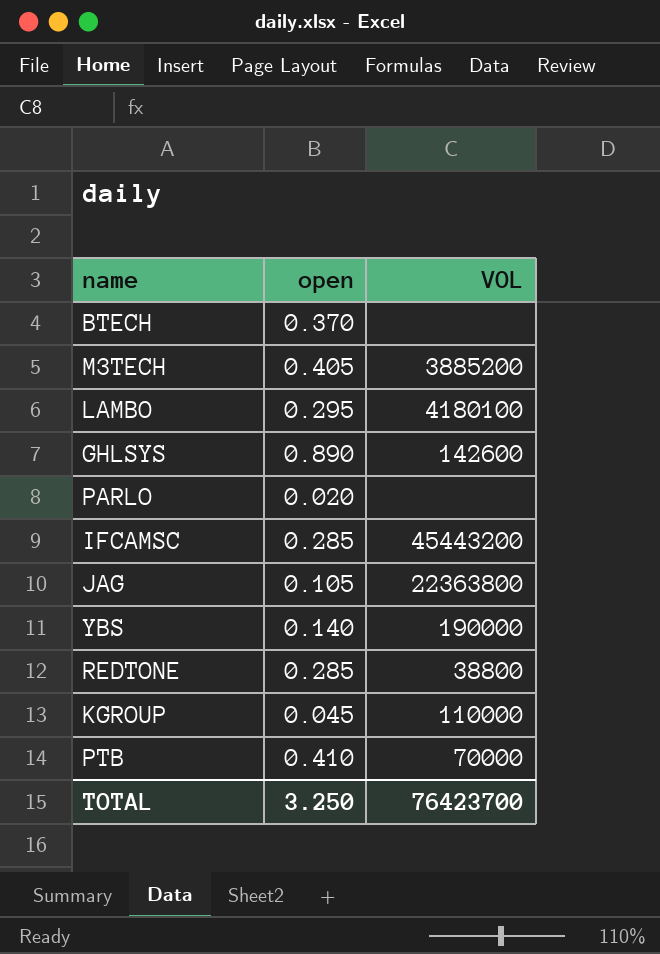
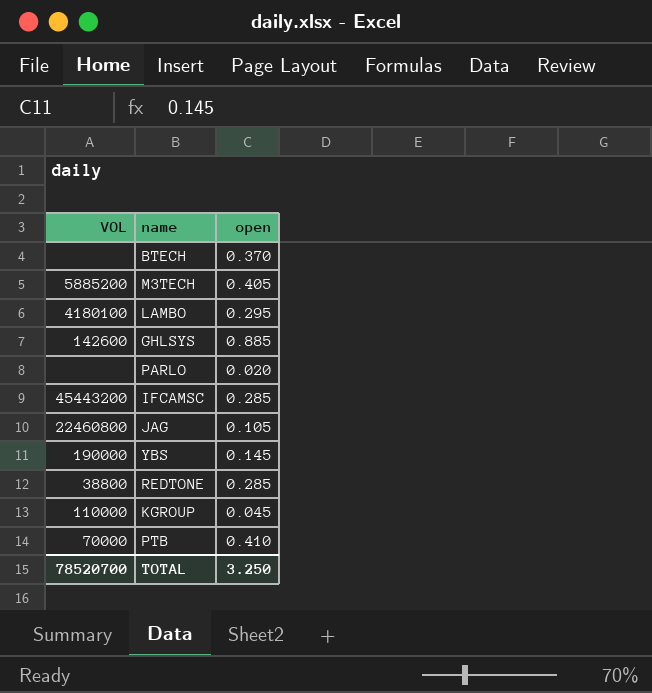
column VOL | position: 3 -> 1
M3TECH | VOL: 3885200 -> 5885200
GHLSYS | open: 0.890 -> 0.885
JAG | VOL: 22363800 -> 22460800
YBS | open: 0.140 -> 0.145
TOTAL | VOL: 76423700 -> 78520700

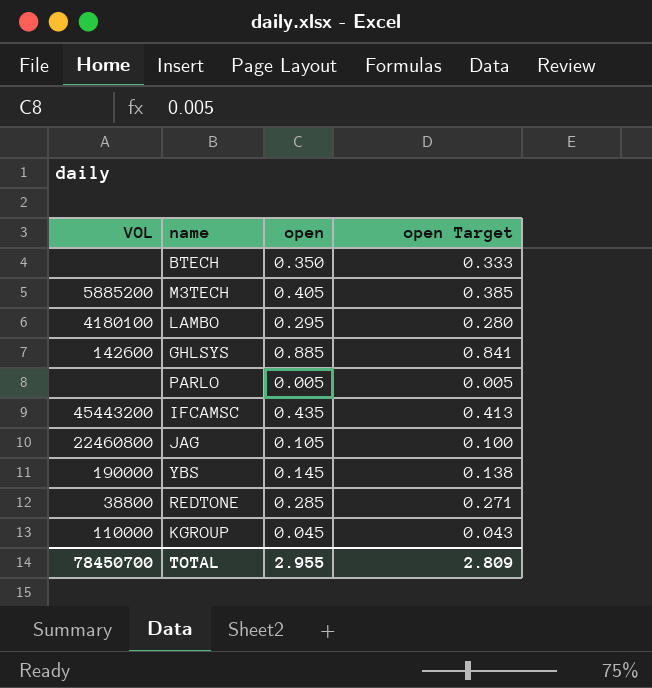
column open Target | formula: none -> [open] * 0.95
row PTB: 70000 | 0.410 -> none
BTECH | open: 0.370 -> 0.350
PARLO | open: 0.020 -> 0.005
IFCAMSC | open: 0.285 -> 0.435
TOTAL | VOL: 78520700 -> 78450700
TOTAL | open: 3.250 -> 2.955

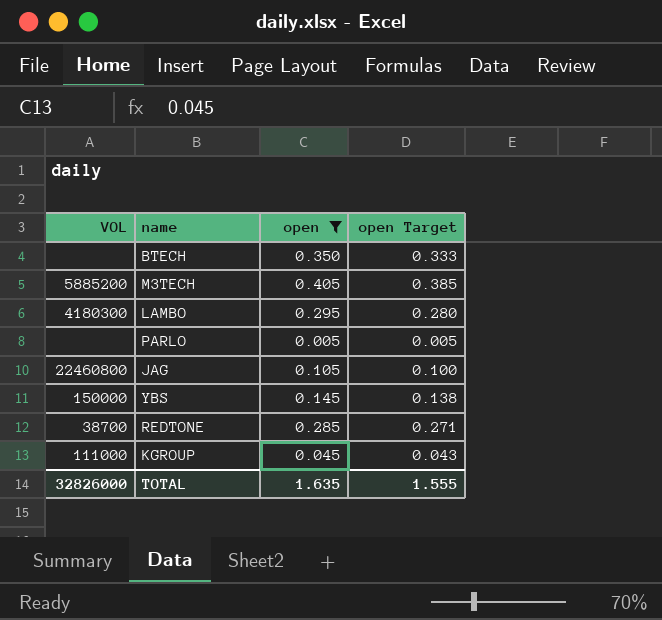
filter: none -> open <= 0.405
LAMBO | VOL: 4180100 -> 4180300
YBS | VOL: 190000 -> 150000
REDTONE | VOL: 38800 -> 38700
KGROUP | VOL: 110000 -> 111000
TOTAL | VOL: 78450700 -> 32826000
TOTAL | open: 2.955 -> 1.635
TOTAL | open Target: 2.809 -> 1.555

